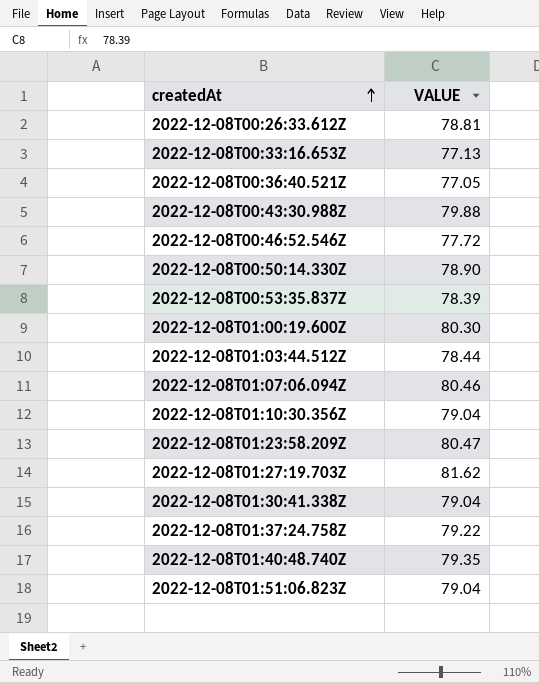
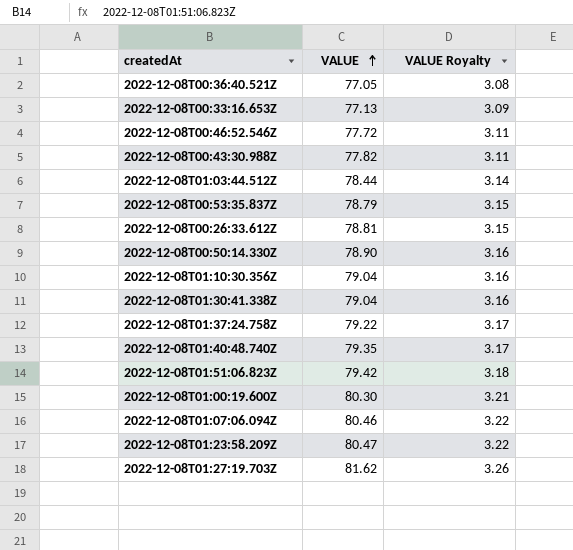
row order: createdAt ascending -> VALUE ascending
column VALUE Royalty | formula: none -> [VALUE] * 0.04
2022-12-08T00:43:30.988Z | VALUE: 79.88 -> 77.82
2022-12-08T00:53:35.837Z | VALUE: 78.39 -> 78.79
2022-12-08T01:51:06.823Z | VALUE: 79.04 -> 79.42

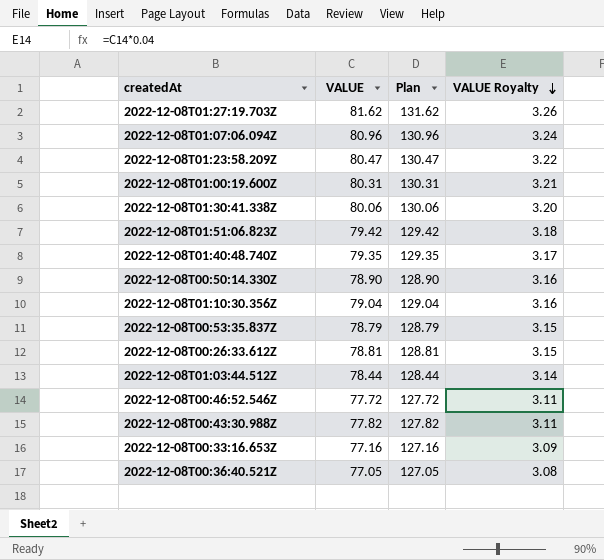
row order: VALUE ascending -> VALUE Royalty descending
column Plan | formula: none -> [VALUE] + 50
row 2022-12-08T01:37:24.758Z: 79.22 | 3.17 -> none
2022-12-08T01:07:06.094Z | VALUE: 80.46 -> 80.96
2022-12-08T01:07:06.094Z | VALUE Royalty: 3.22 -> 3.24
2022-12-08T01:00:19.600Z | VALUE: 80.30 -> 80.31
2022-12-08T01:30:41.338Z | VALUE: 79.04 -> 80.06
2022-12-08T01:30:41.338Z | VALUE Royalty: 3.16 -> 3.20
2022-12-08T00:33:16.653Z | VALUE: 77.13 -> 77.16

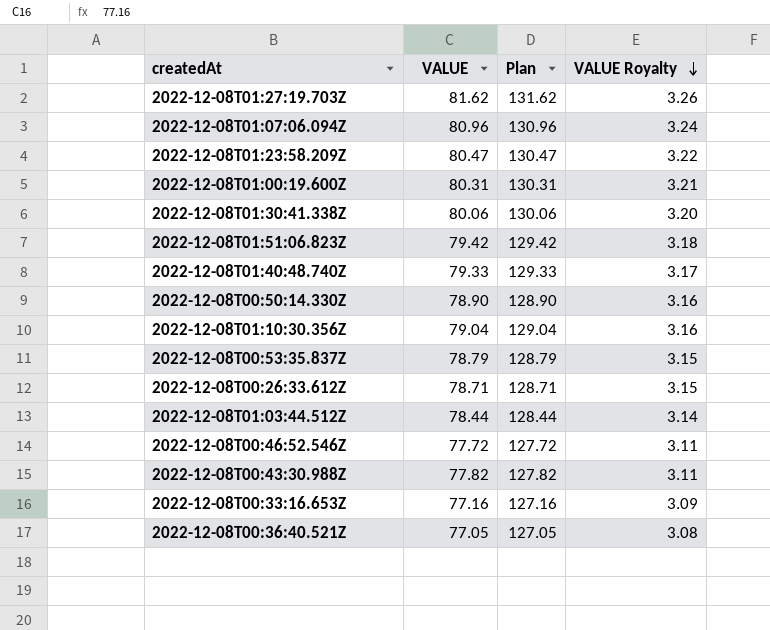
2022-12-08T01:40:48.740Z | VALUE: 79.35 -> 79.33
2022-12-08T01:40:48.740Z | Plan: 129.35 -> 129.33
2022-12-08T00:26:33.612Z | VALUE: 78.81 -> 78.71
2022-12-08T00:26:33.612Z | Plan: 128.81 -> 128.71

